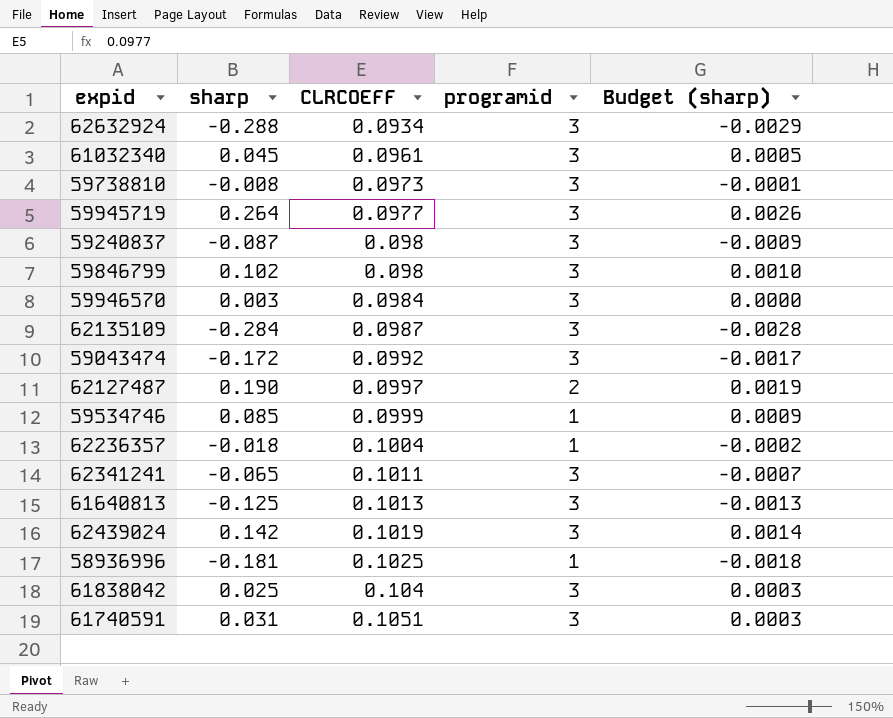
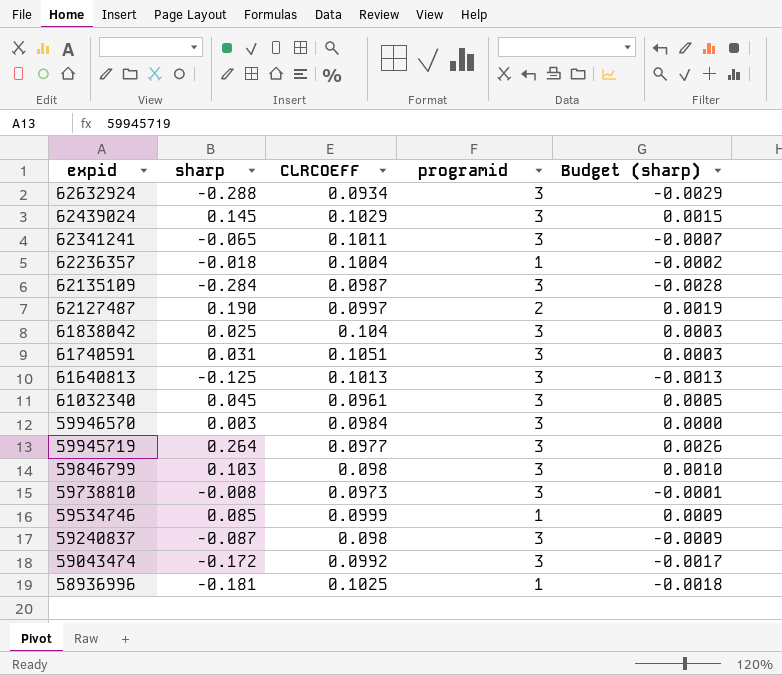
row order: CLRCOEFF ascending -> expid descending
62439024 | sharp: 0.142 -> 0.145
62439024 | CLRCOEFF: 0.1019 -> 0.1029
62439024 | Budget (sharp): 0.0014 -> 0.0015
59846799 | sharp: 0.102 -> 0.103

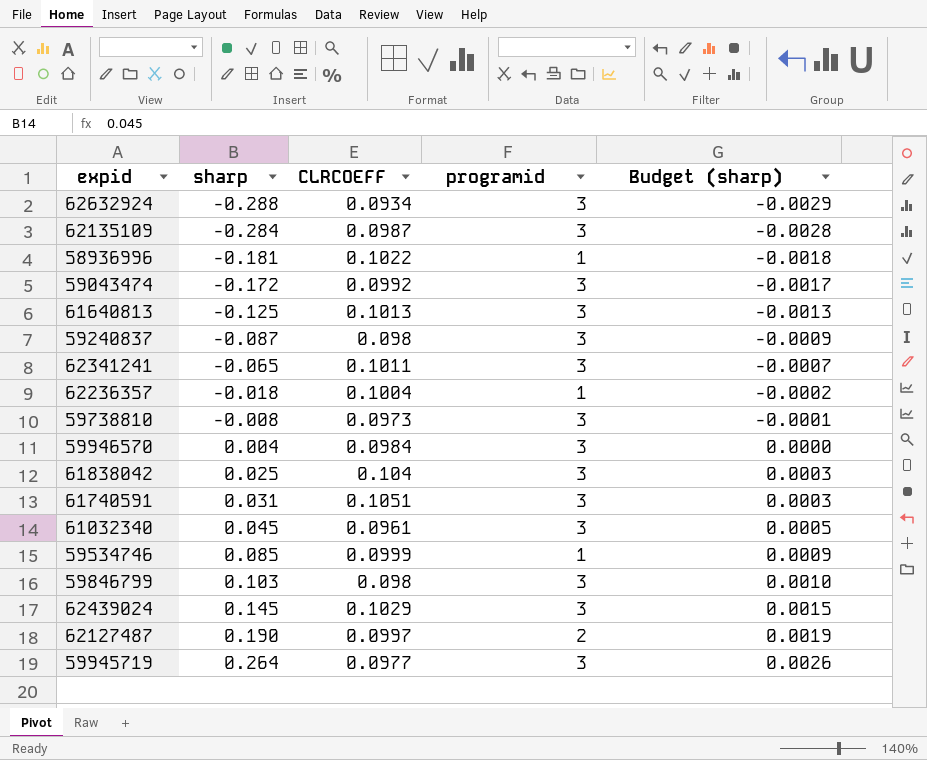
row order: expid descending -> sharp ascending
58936996 | CLRCOEFF: 0.1025 -> 0.1022
59946570 | sharp: 0.003 -> 0.004

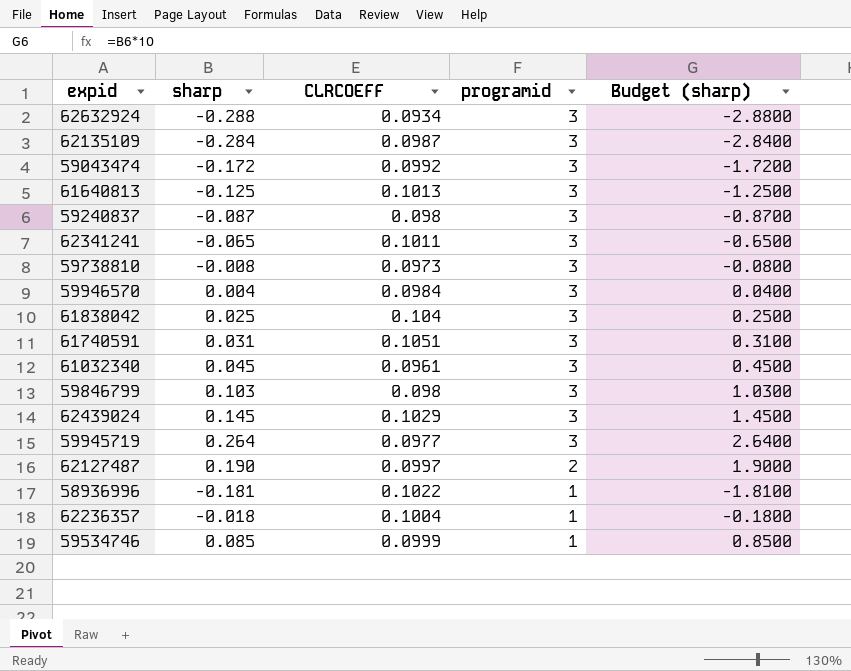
row order: sharp ascending -> programid descending
column Budget (sharp) | formula: [sharp] * 0.01 -> [sharp] * 10

